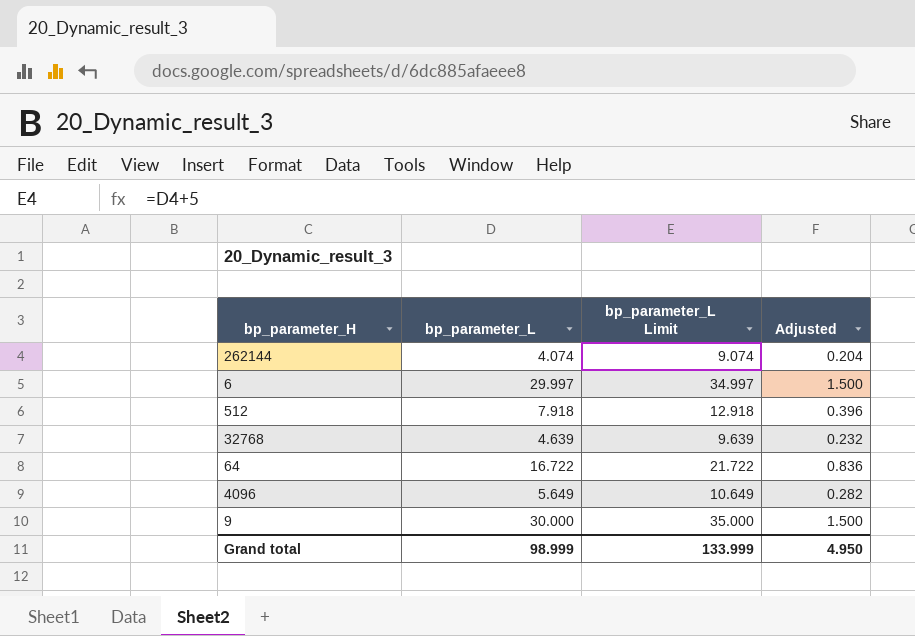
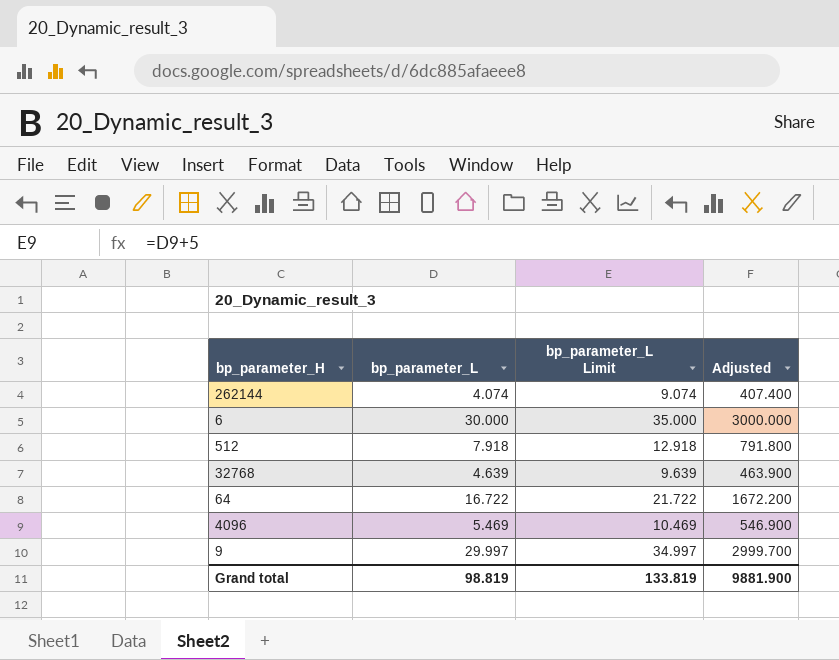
column Adjusted | formula: [bp_parameter_L] * 0.05 -> [bp_parameter_L] * 100
6 | bp_parameter_L: 29.997 -> 30.000
6 | bp_parameter_L Limit: 34.997 -> 35.000
4096 | bp_parameter_L: 5.649 -> 5.469
4096 | bp_parameter_L Limit: 10.649 -> 10.469
9 | bp_parameter_L: 30.000 -> 29.997
9 | bp_parameter_L Limit: 35.000 -> 34.997
Grand total | bp_parameter_L: 98.999 -> 98.819
Grand total | bp_parameter_L Limit: 133.999 -> 133.819
Grand total | Adjusted: 4.950 -> 9881.900

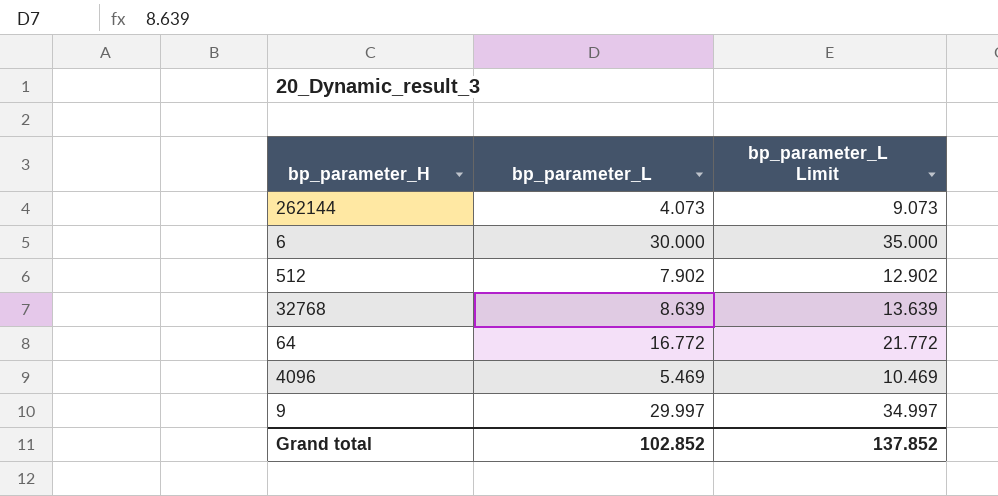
column Adjusted | formula: [bp_parameter_L] * 100 -> none
262144 | bp_parameter_L: 4.074 -> 4.073
262144 | bp_parameter_L Limit: 9.074 -> 9.073
512 | bp_parameter_L: 7.918 -> 7.902
512 | bp_parameter_L Limit: 12.918 -> 12.902
32768 | bp_parameter_L: 4.639 -> 8.639
32768 | bp_parameter_L Limit: 9.639 -> 13.639
64 | bp_parameter_L: 16.722 -> 16.772
64 | bp_parameter_L Limit: 21.722 -> 21.772
Grand total | bp_parameter_L: 98.819 -> 102.852
Grand total | bp_parameter_L Limit: 133.819 -> 137.852

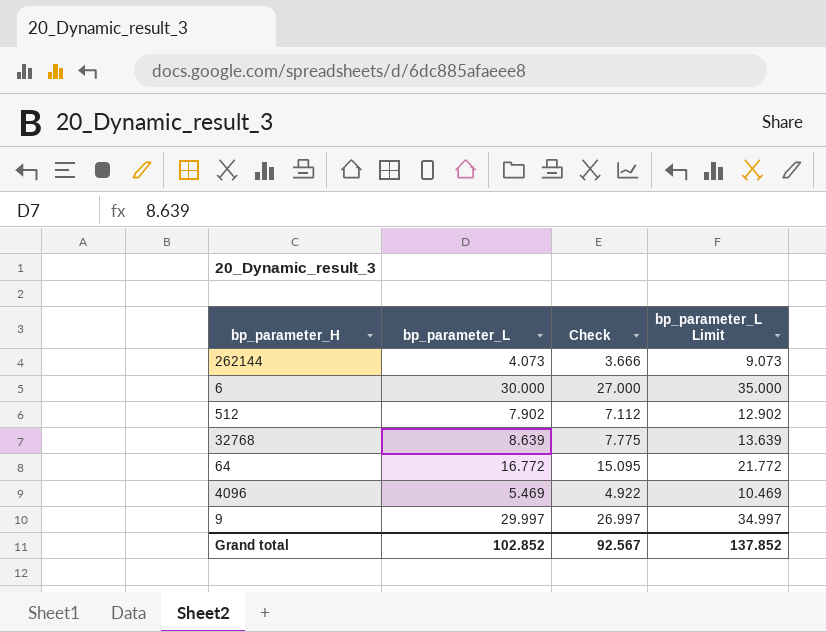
column Check | formula: none -> [bp_parameter_L] * 0.9

